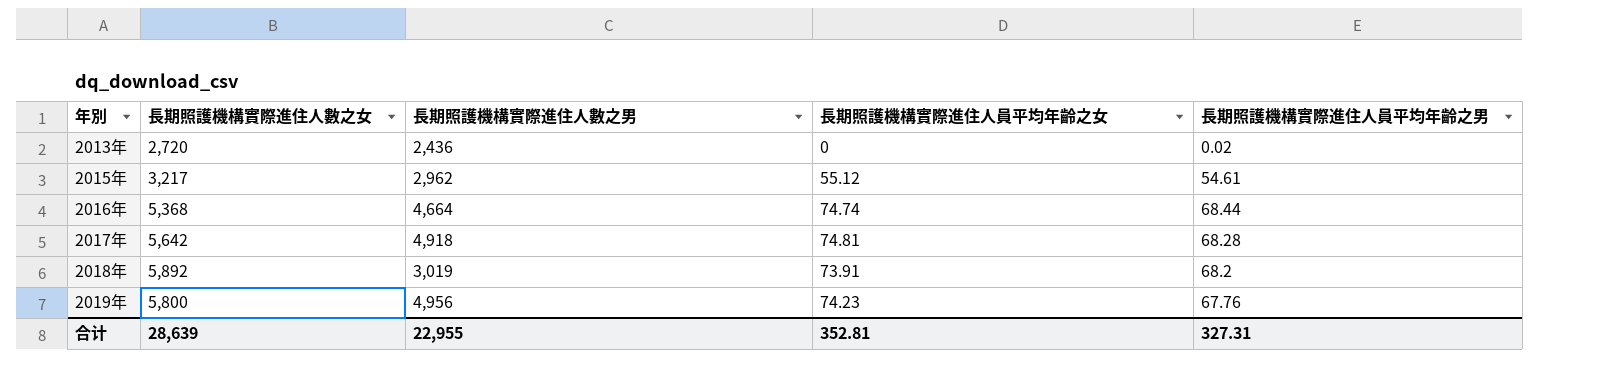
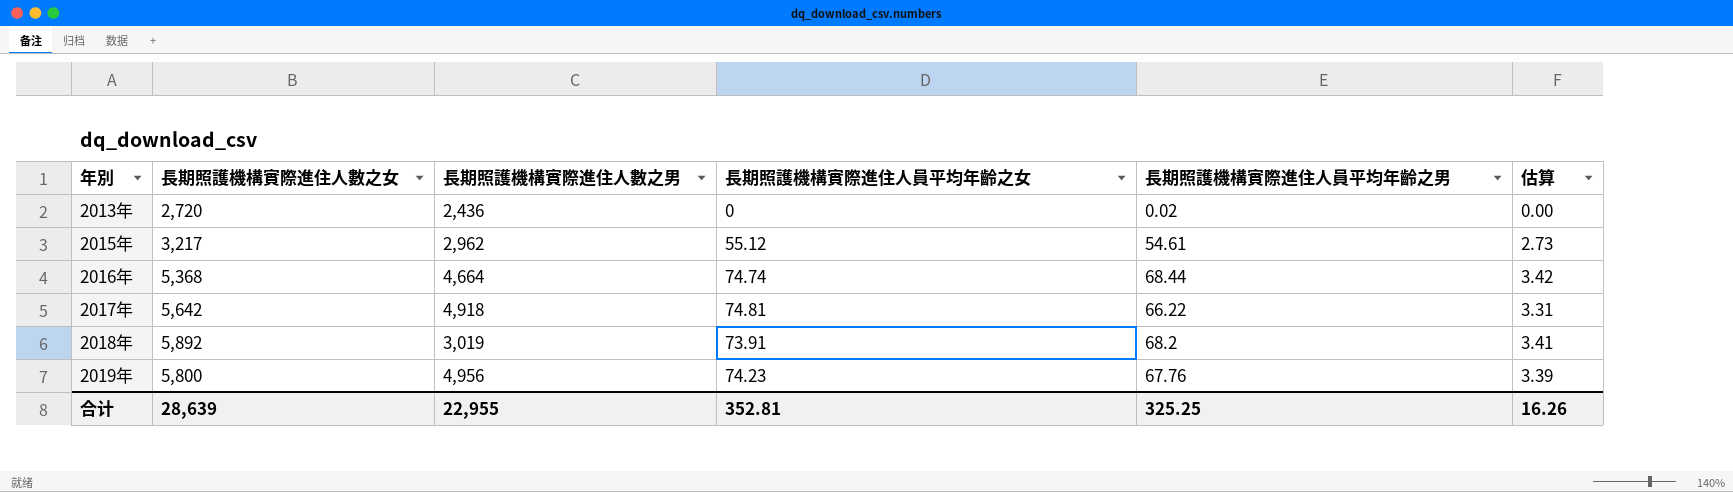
column 估算 | formula: none -> [長期照護機構實際進住人員平均年齡之男] * 0.05
2017年 | 長期照護機構實際進住人員平均年齡之男: 68.28 -> 66.22
合计 | 長期照護機構實際進住人員平均年齡之男: 327.31 -> 325.25

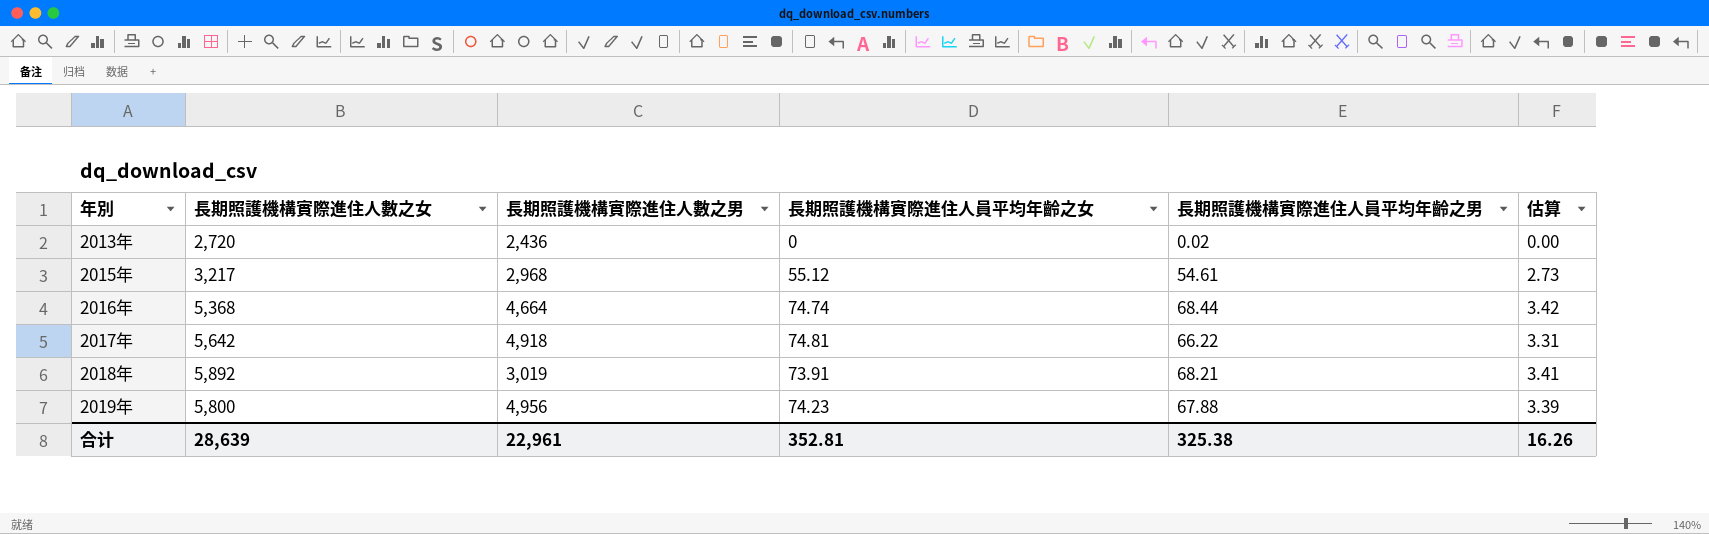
2015年 | 長期照護機構實際進住人數之男: 2,962 -> 2,968
2018年 | 長期照護機構實際進住人員平均年齡之男: 68.2 -> 68.21
2019年 | 長期照護機構實際進住人員平均年齡之男: 67.76 -> 67.88
合计 | 長期照護機構實際進住人數之男: 22,955 -> 22,961
合计 | 長期照護機構實際進住人員平均年齡之男: 325.25 -> 325.38

